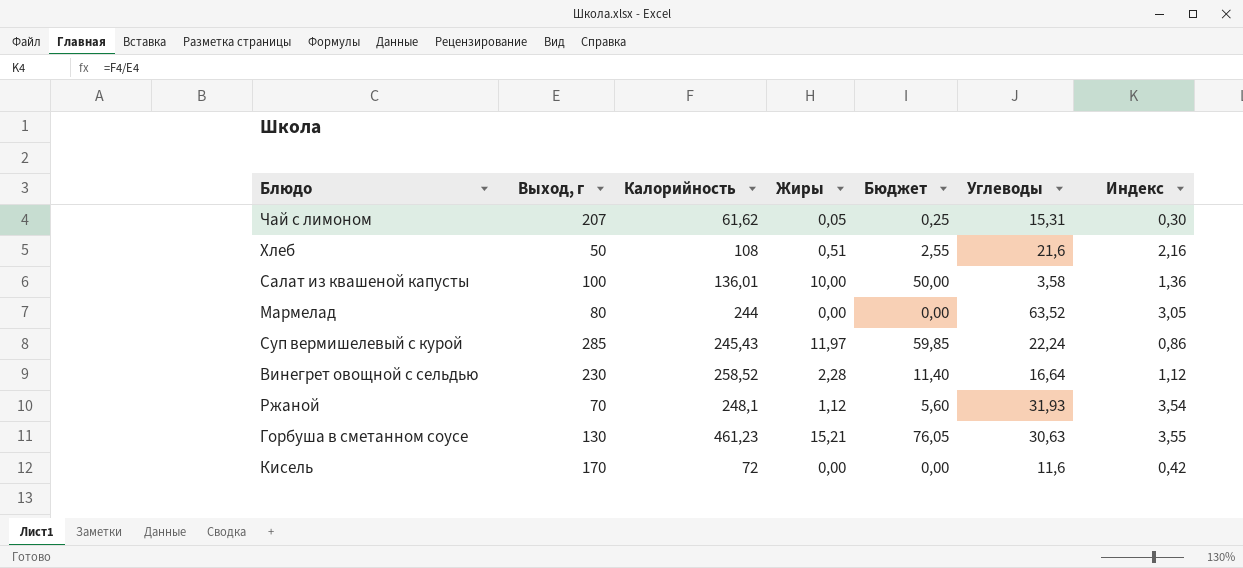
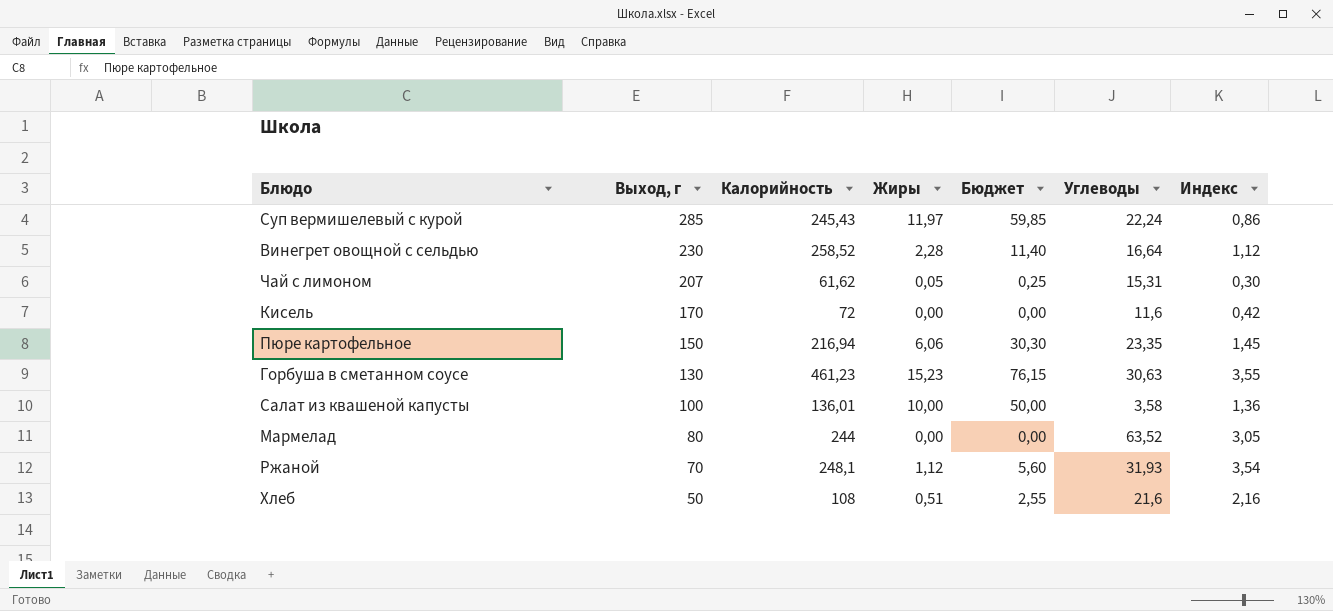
row order: none -> Выход, г descending
row Пюре картофельное: none -> 150 | 216,94 | 6,06 | 30,30 | 23,35 | 1,45
Горбуша в сметанном соусе | Жиры: 15,21 -> 15,23
Горбуша в сметанном соусе | Бюджет: 76,05 -> 76,15

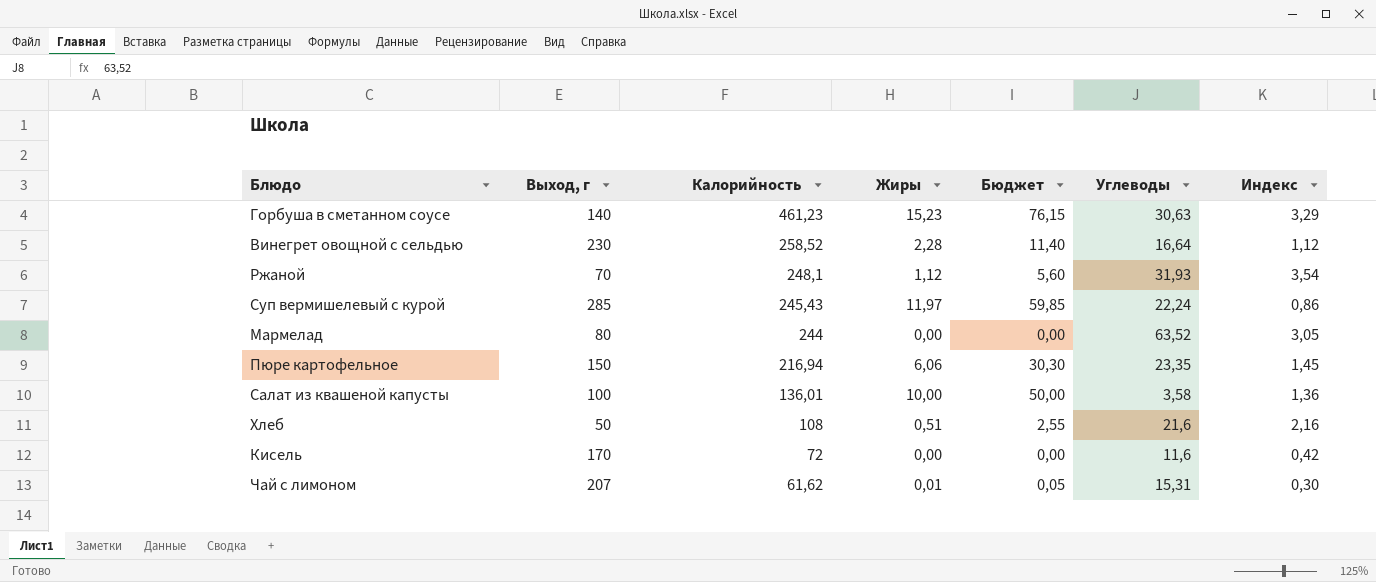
row order: Выход, г descending -> Калорийность descending
Горбуша в сметанном соусе | Выход, г: 130 -> 140
Горбуша в сметанном соусе | Индекс: 3,55 -> 3,29
Чай с лимоном | Жиры: 0,05 -> 0,01
Чай с лимоном | Бюджет: 0,25 -> 0,05

